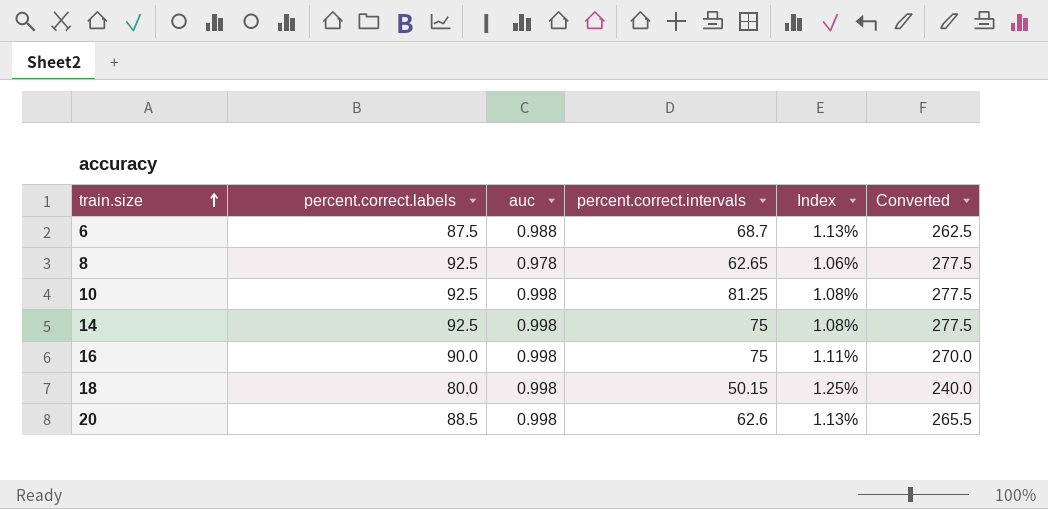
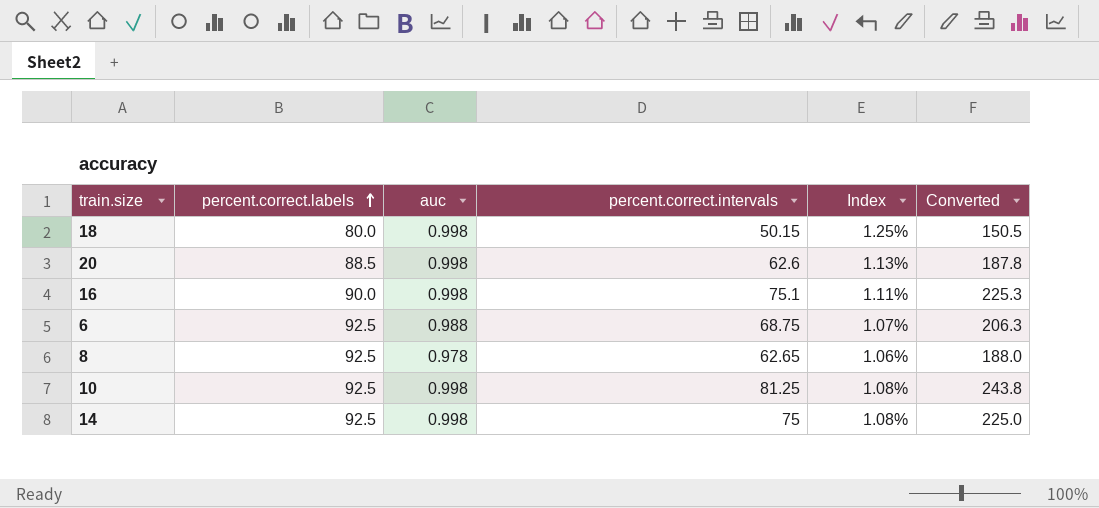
row order: train.size ascending -> percent.correct.labels ascending
column Converted | formula: [percent.correct.labels] * 3 -> [percent.correct.intervals] * 3
16 | percent.correct.intervals: 75 -> 75.1
6 | percent.correct.labels: 87.5 -> 92.5
6 | percent.correct.intervals: 68.7 -> 68.75
6 | Index: 1.13% -> 1.07%

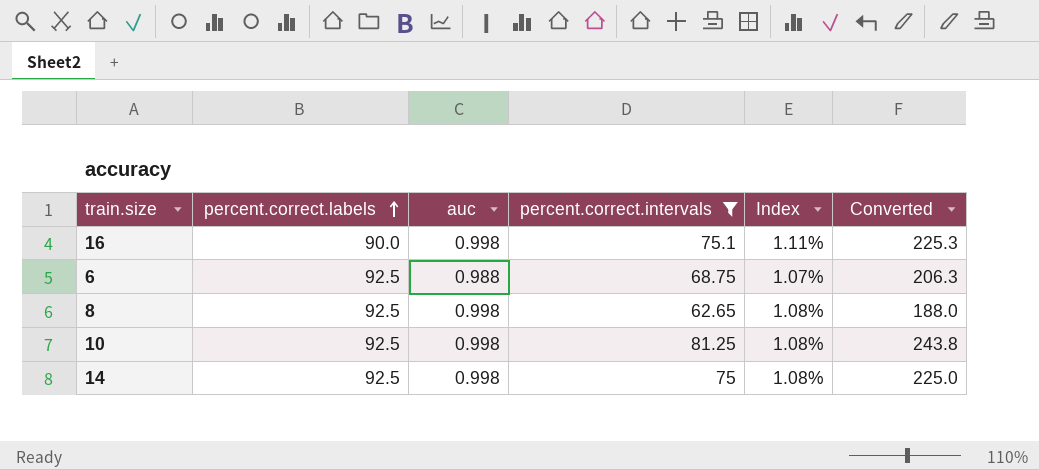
filter: none -> percent.correct.intervals >= 62.65
8 | auc: 0.978 -> 0.998
8 | Index: 1.06% -> 1.08%

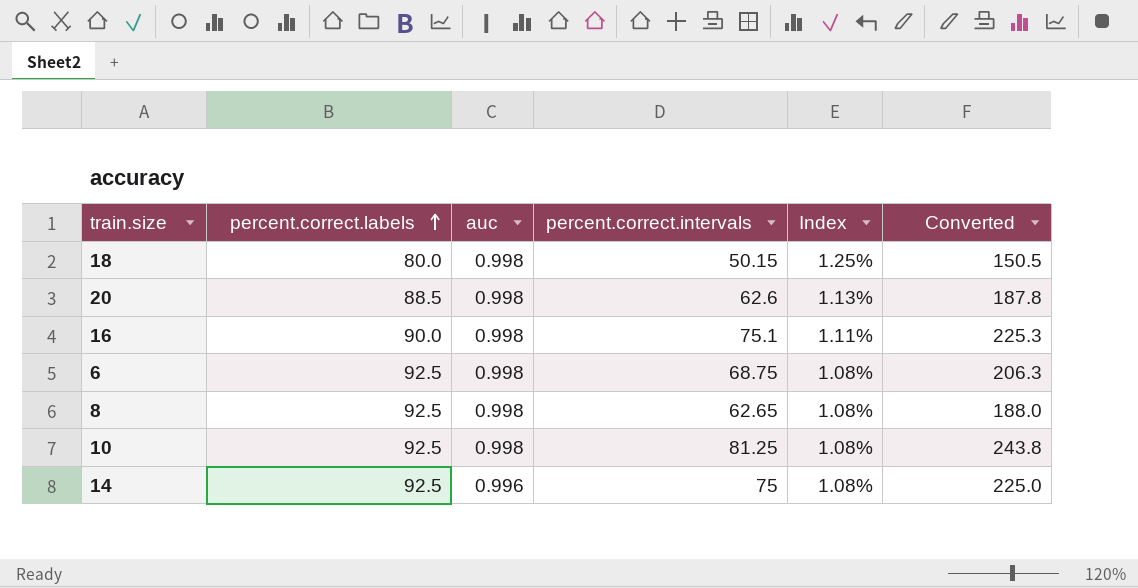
filter: percent.correct.intervals >= 62.65 -> none
6 | auc: 0.988 -> 0.998
6 | Index: 1.07% -> 1.08%
14 | auc: 0.998 -> 0.996

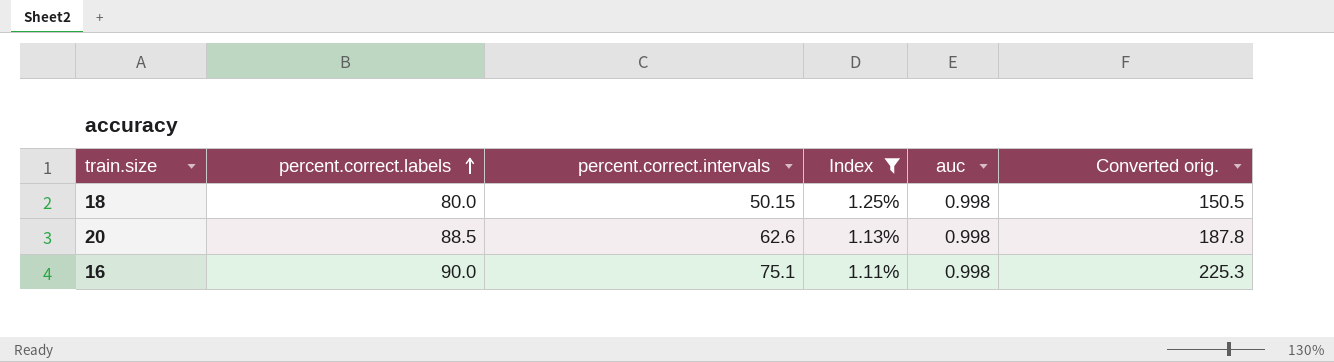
filter: none -> Index != 1.08%
column auc | position: 3 -> 5
column name: Converted -> Converted orig.

